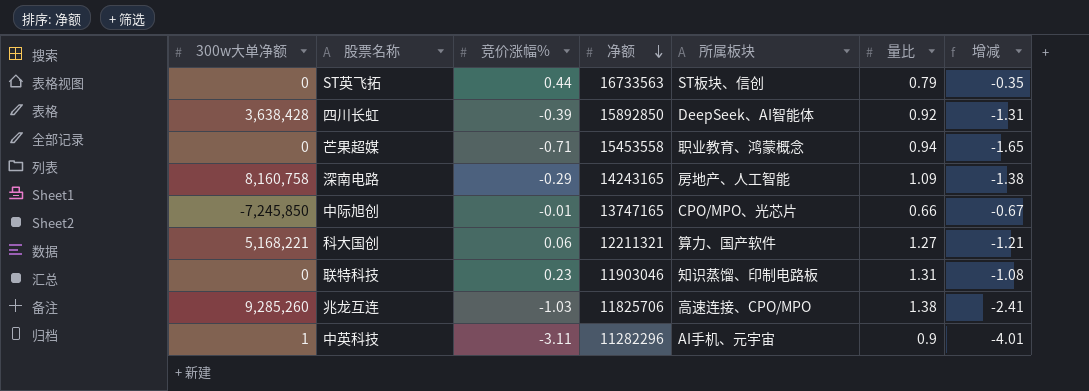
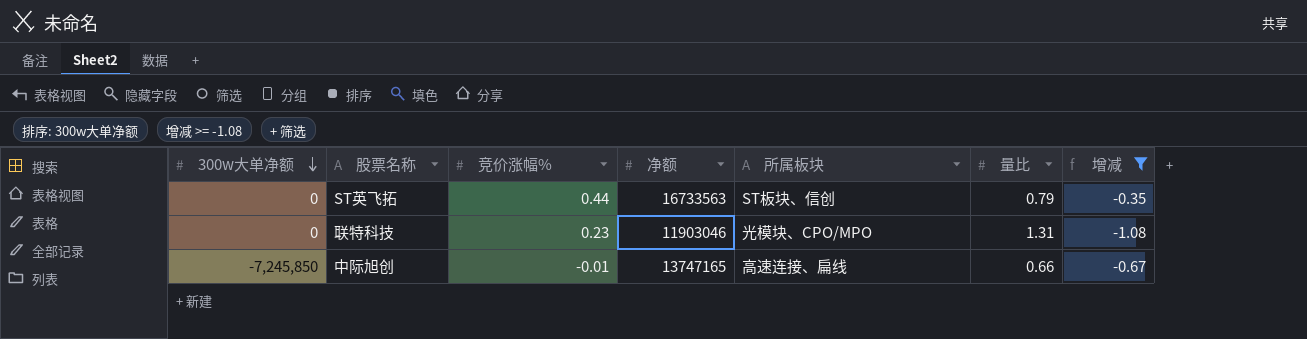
filter: none -> 增减 >= -1.08
row order: 净额 descending -> 300w大单净额 descending
联特科技 | 所属板块: 知识蒸馏、印制电路板 -> 光模块、CPO/MPO
中际旭创 | 所属板块: CPO/MPO、光芯片 -> 高速连接、扁线

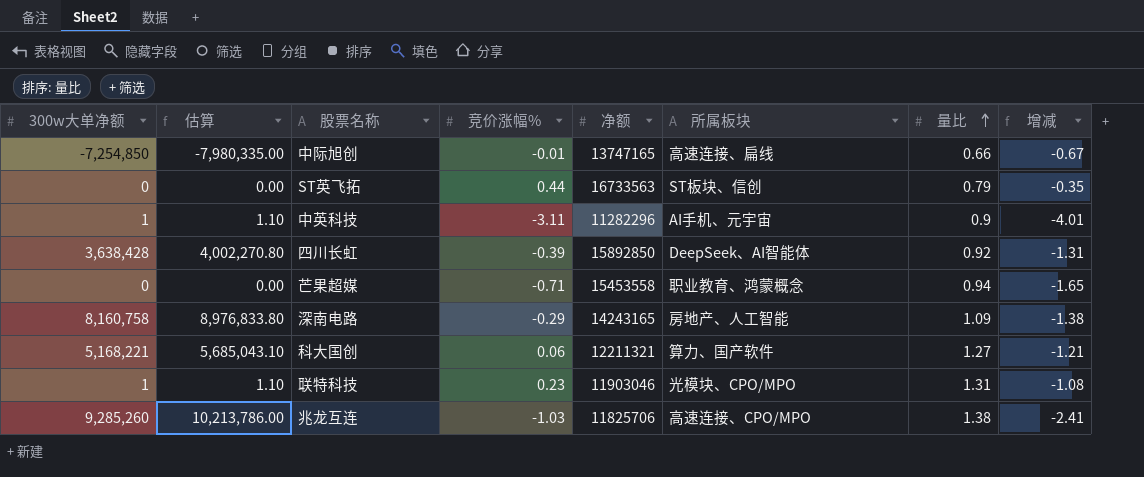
filter: 增减 >= -1.08 -> none
row order: 300w大单净额 descending -> 量比 ascending
column 估算 | formula: none -> [300w大单净额] * 1.1
中际旭创 | 300w大单净额: -7,245,850 -> -7,254,850
联特科技 | 300w大单净额: 0 -> 1

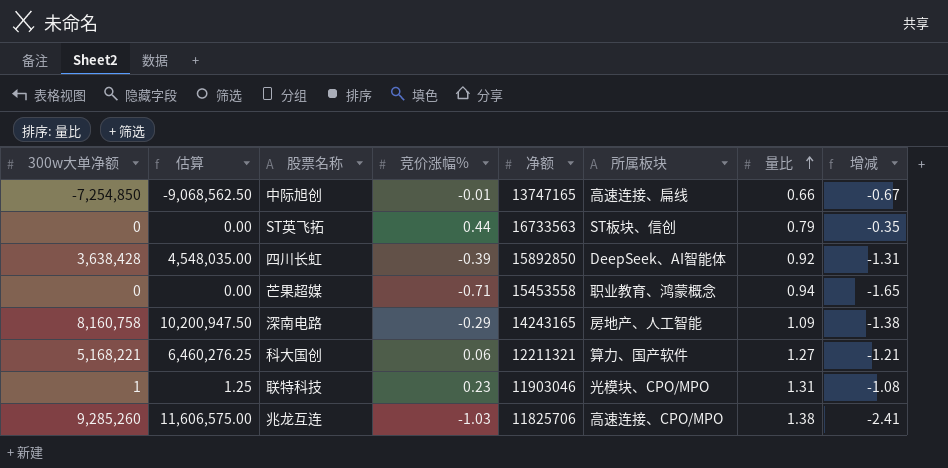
column 估算 | formula: [300w大单净额] * 1.1 -> [300w大单净额] * 1.25
row 中英科技: 1 | 1.10 | -3.11 | 11282296 | AI手机、元宇宙 | 0.9 | -4.01 -> none

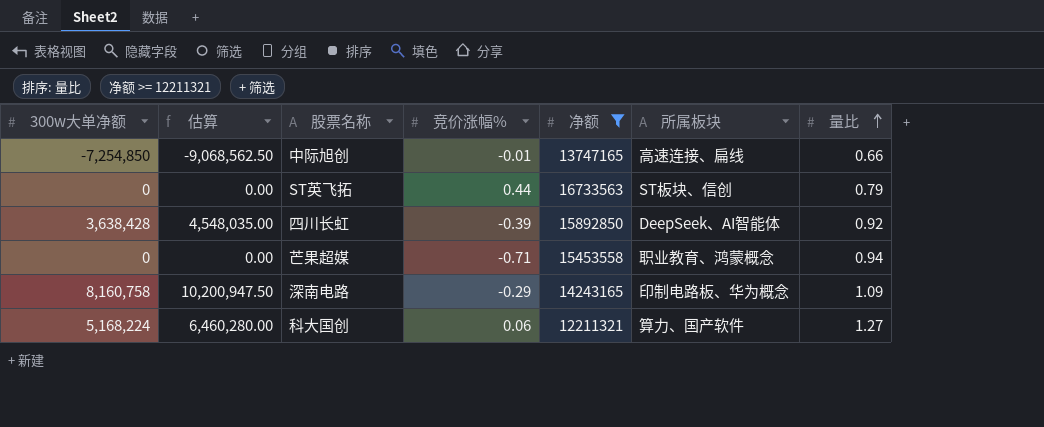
filter: none -> 净额 >= 12211321
column 增减 | formula: [竞价涨幅%] - [量比] -> none
深南电路 | 所属板块: 房地产、人工智能 -> 印制电路板、华为概念
科大国创 | 300w大单净额: 5,168,221 -> 5,168,224
科大国创 | 估算: 6,460,276.25 -> 6,460,280.00

